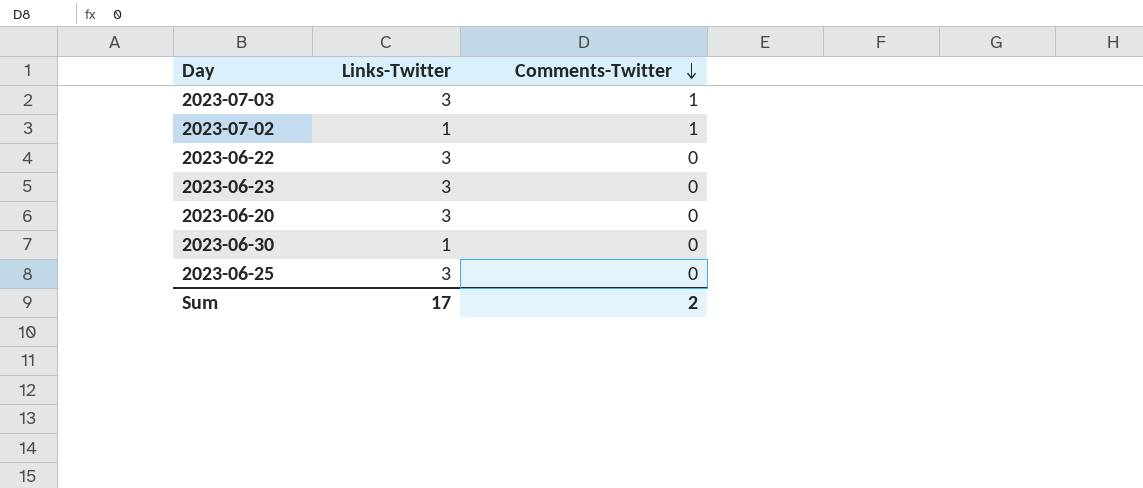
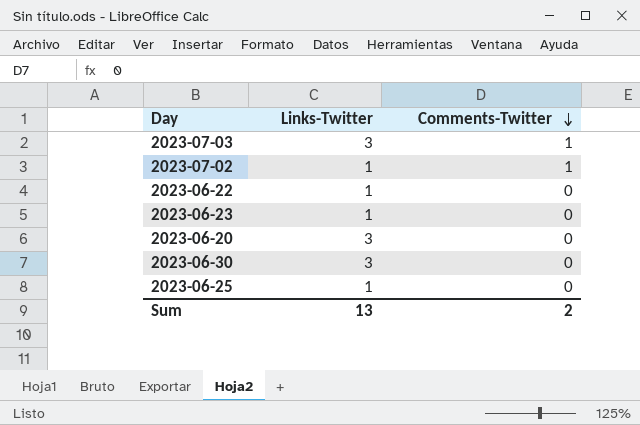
2023-06-22 | Links-Twitter: 3 -> 1
2023-06-23 | Links-Twitter: 3 -> 1
2023-06-30 | Links-Twitter: 1 -> 3
2023-06-25 | Links-Twitter: 3 -> 1
Sum | Links-Twitter: 17 -> 13

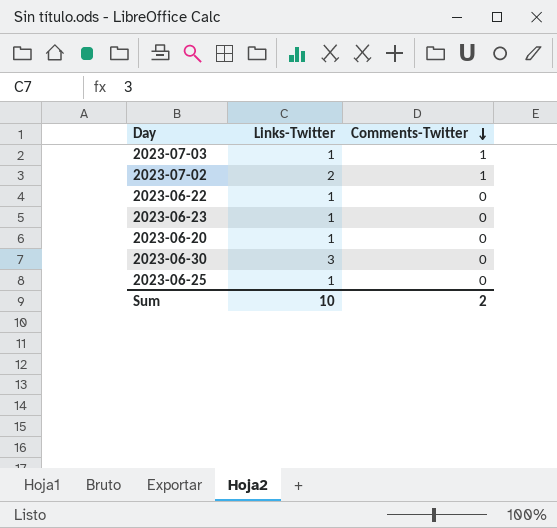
2023-07-03 | Links-Twitter: 3 -> 1
2023-07-02 | Links-Twitter: 1 -> 2
2023-06-20 | Links-Twitter: 3 -> 1
Sum | Links-Twitter: 13 -> 10

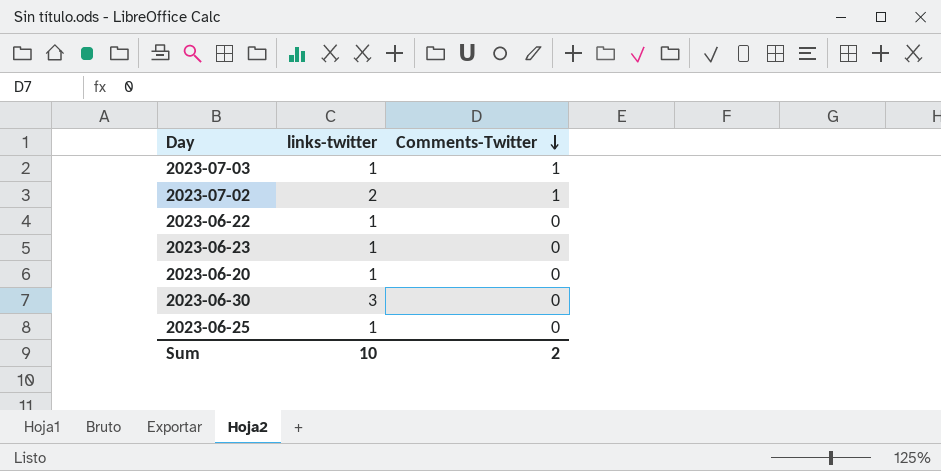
column name: Links-Twitter -> links-twitter

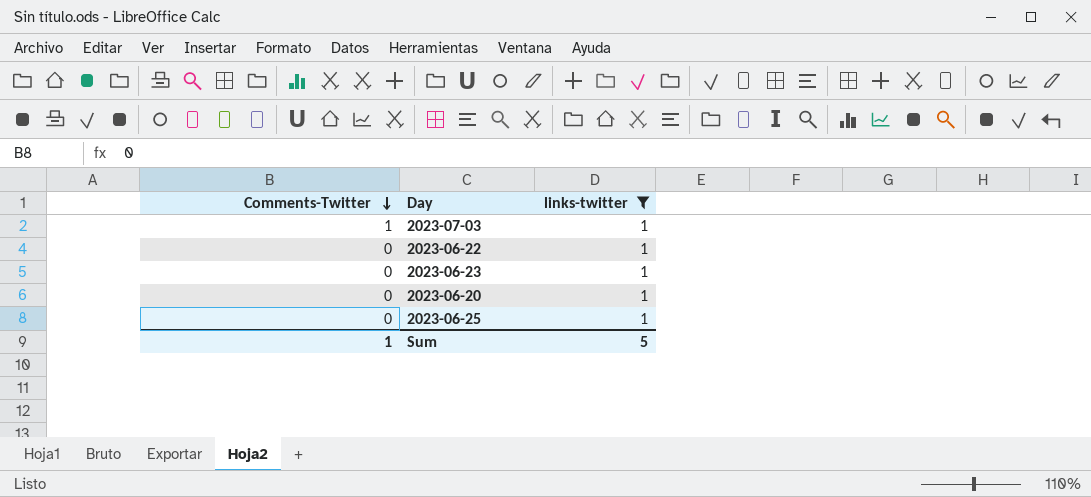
filter: none -> links-twitter = 1
column Comments-Twitter | position: 3 -> 1
Sum | Comments-Twitter: 2 -> 1
Sum | links-twitter: 10 -> 5

